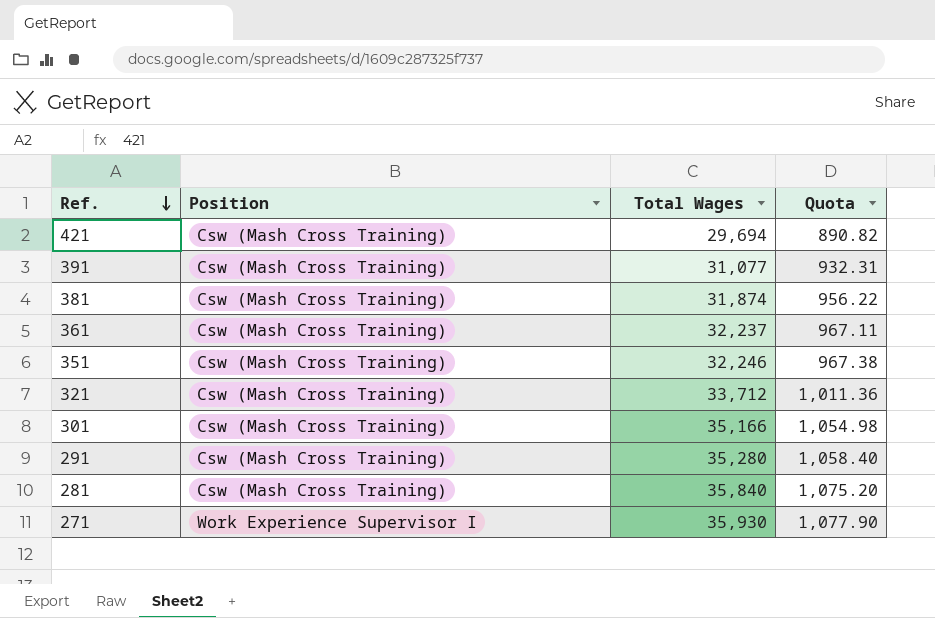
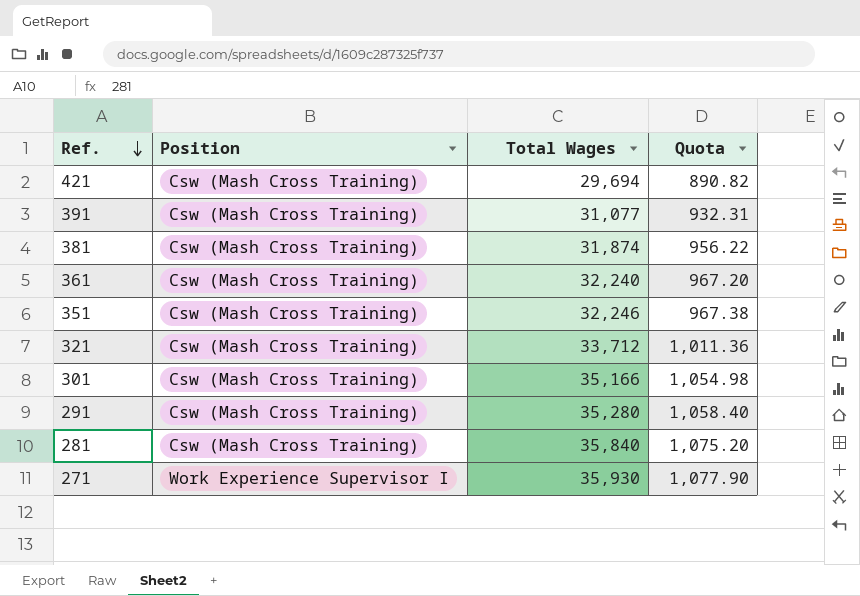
361 | Total Wages: 32,237 -> 32,240
361 | Quota: 967.11 -> 967.20

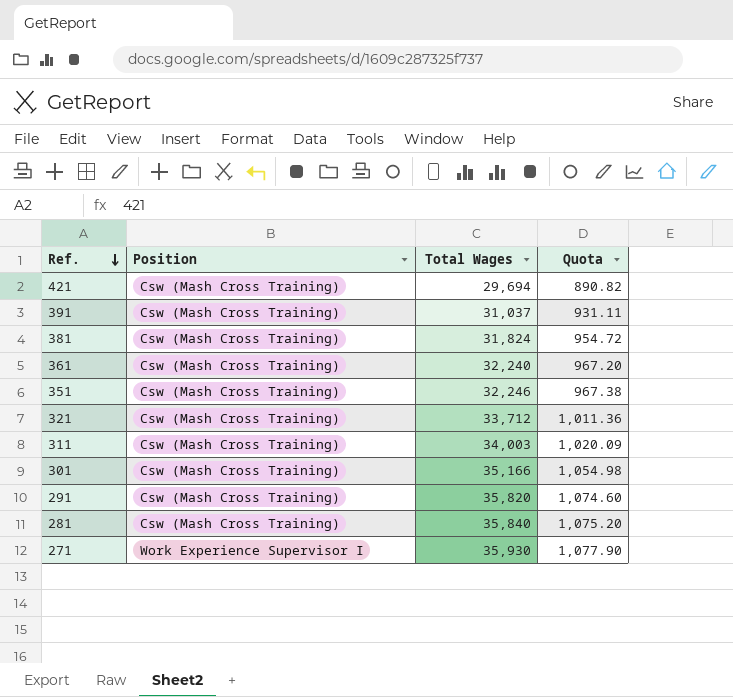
391 | Total Wages: 31,077 -> 31,037
391 | Quota: 932.31 -> 931.11
381 | Total Wages: 31,874 -> 31,824
381 | Quota: 956.22 -> 954.72
row 311: none -> Csw (Mash Cross Training) | 34,003 | 1,020.09
291 | Total Wages: 35,280 -> 35,820
291 | Quota: 1,058.40 -> 1,074.60

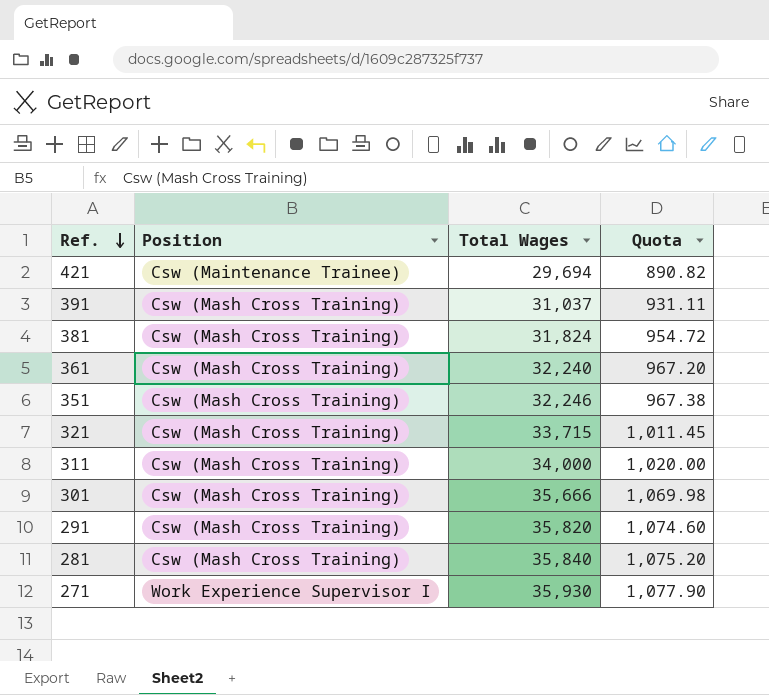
421 | Position: Csw (Mash Cross Training) -> Csw (Maintenance Trainee)
321 | Total Wages: 33,712 -> 33,715
321 | Quota: 1,011.36 -> 1,011.45
311 | Total Wages: 34,003 -> 34,000
311 | Quota: 1,020.09 -> 1,020.00
301 | Total Wages: 35,166 -> 35,666
301 | Quota: 1,054.98 -> 1,069.98

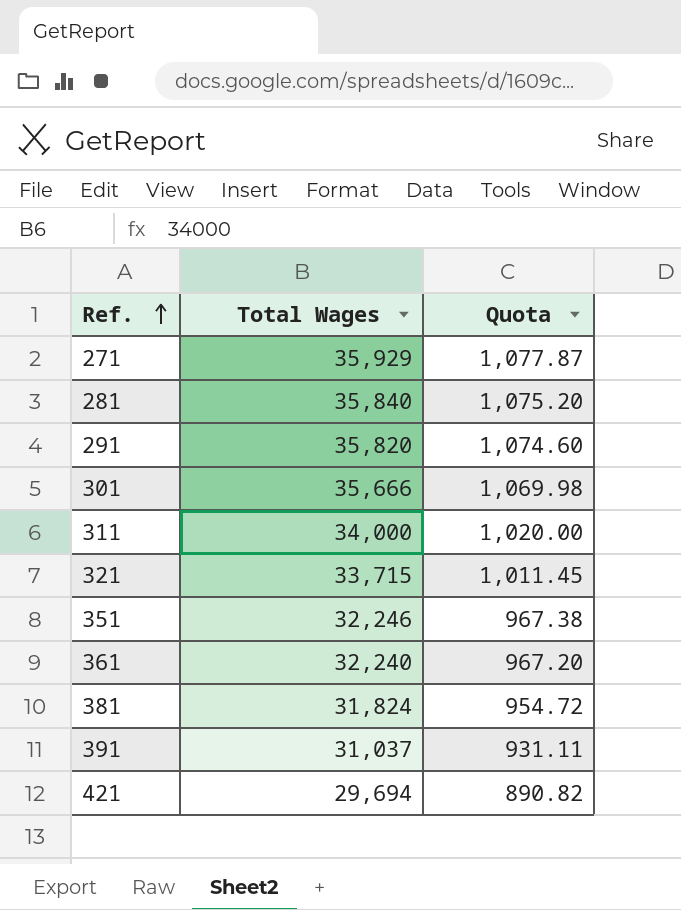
row order: Ref. descending -> Ref. ascending
column Position | position: 2 -> none
271 | Total Wages: 35,930 -> 35,929
271 | Quota: 1,077.90 -> 1,077.87

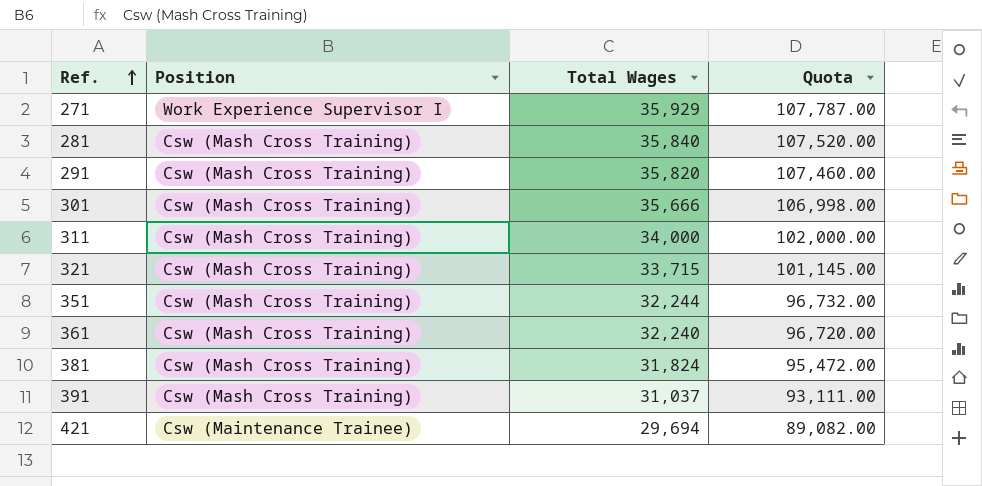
column Position | position: none -> 2
column Quota | formula: [Total Wages] * 0.03 -> [Total Wages] * 3
351 | Total Wages: 32,246 -> 32,244

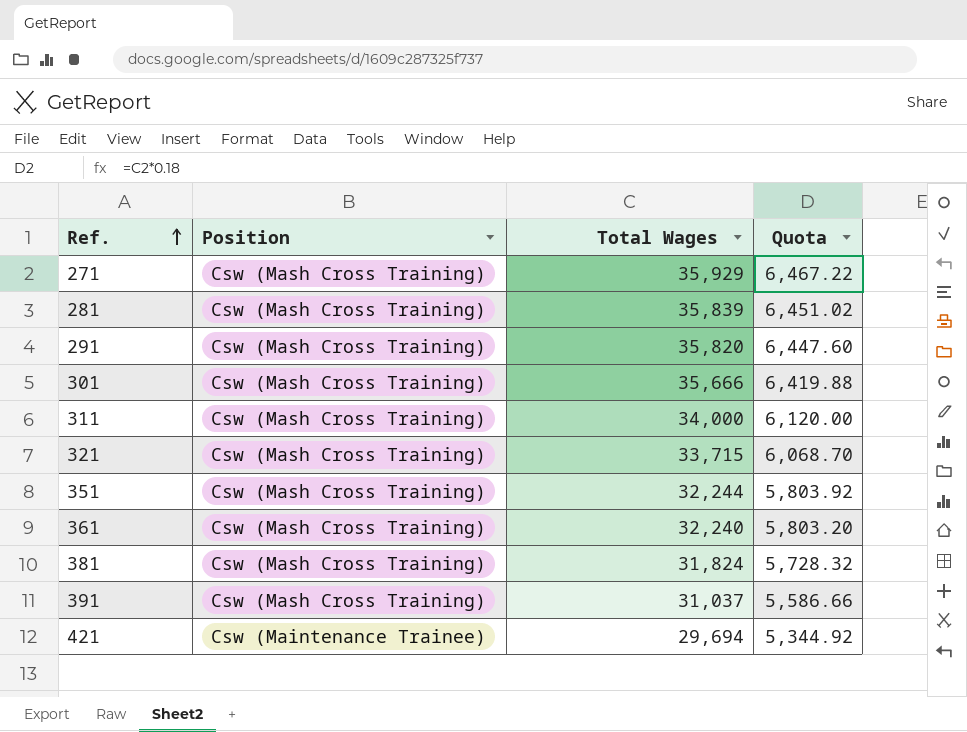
column Quota | formula: [Total Wages] * 3 -> [Total Wages] * 0.18
271 | Position: Work Experience Supervisor I -> Csw (Mash Cross Training)
281 | Total Wages: 35,840 -> 35,839

